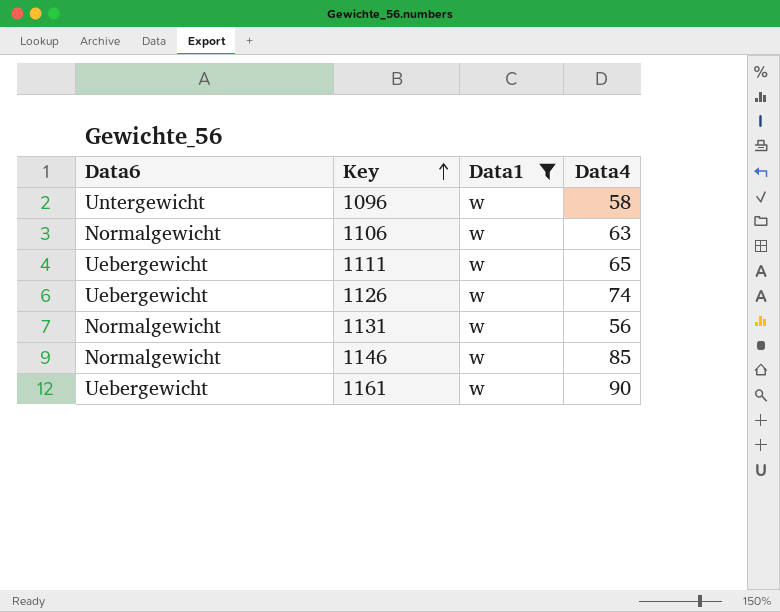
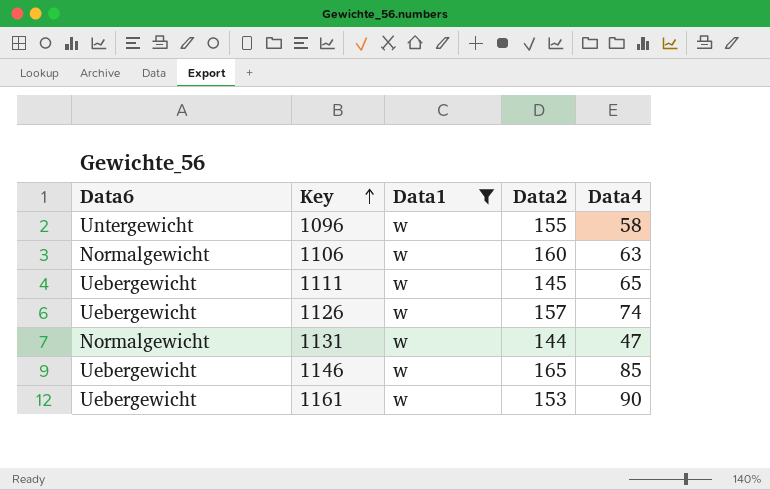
column Data2 | position: none -> 4
1131 | Data4: 56 -> 47
1146 | Data6: Normalgewicht -> Uebergewicht

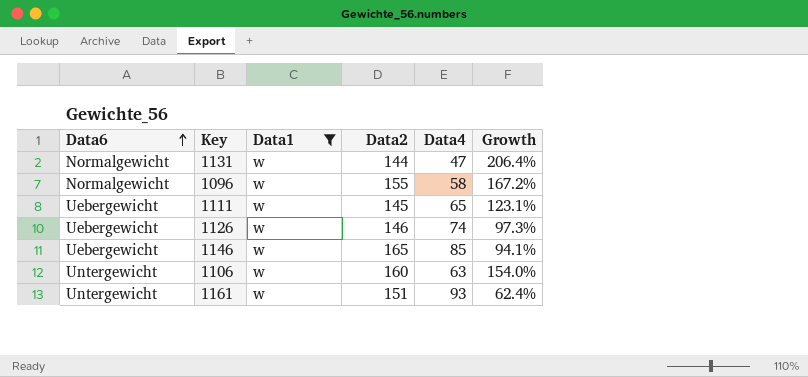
row order: Key ascending -> Data6 ascending
column Growth | formula: none -> ([Data2] - [Data4]) / [Data4]
1096 | Data6: Untergewicht -> Normalgewicht
1126 | Data2: 157 -> 146
1106 | Data6: Normalgewicht -> Untergewicht
1161 | Data6: Uebergewicht -> Untergewicht
1161 | Data2: 153 -> 151
1161 | Data4: 90 -> 93

